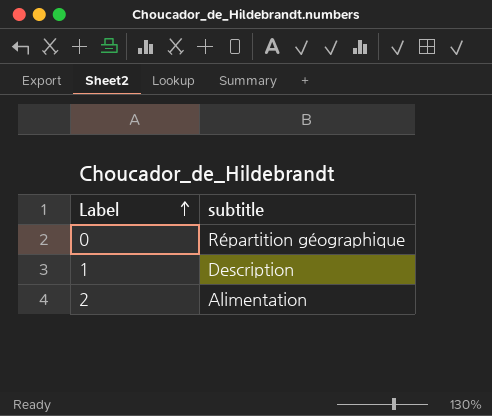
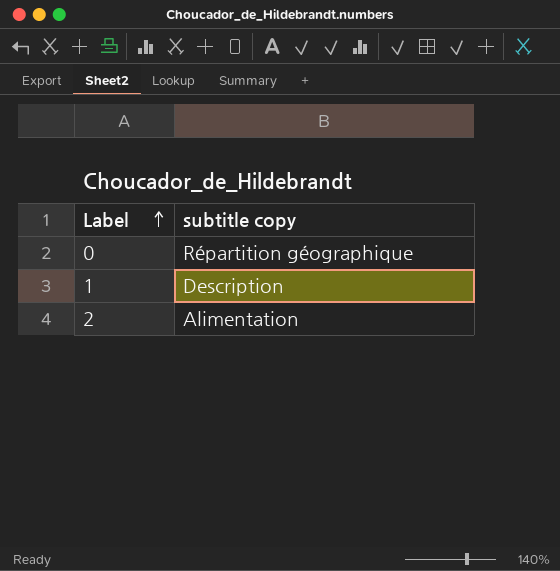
column name: subtitle -> subtitle copy

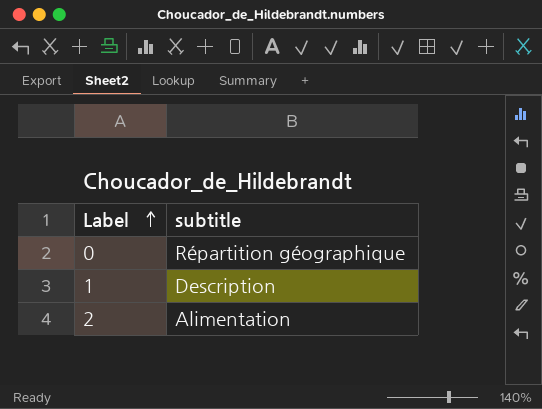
column name: subtitle copy -> subtitle

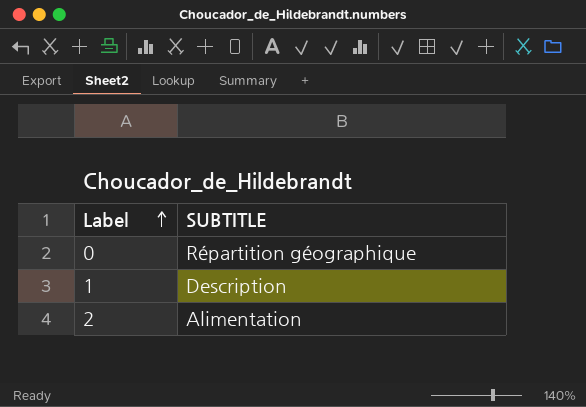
column name: subtitle -> SUBTITLE

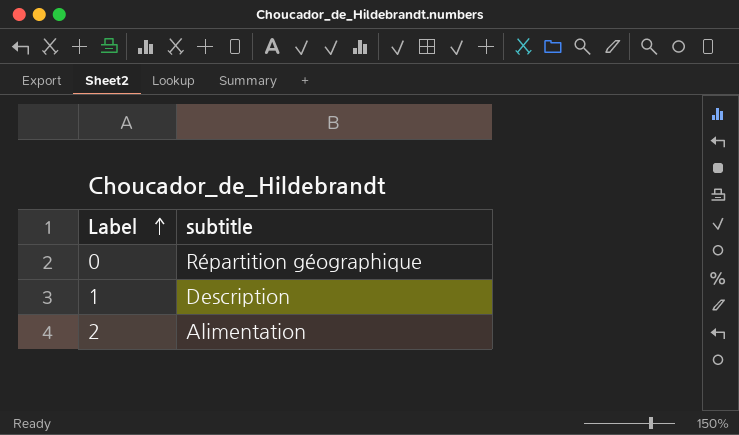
column name: SUBTITLE -> subtitle

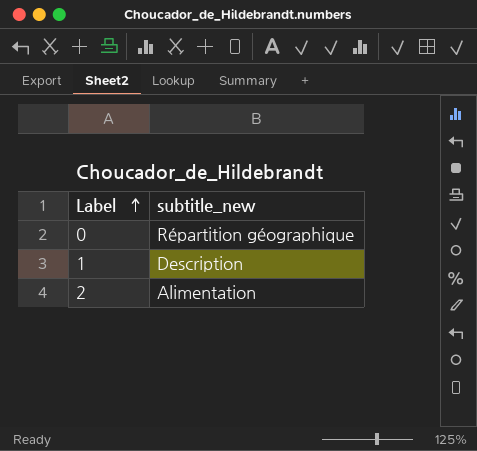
column name: subtitle -> subtitle_new

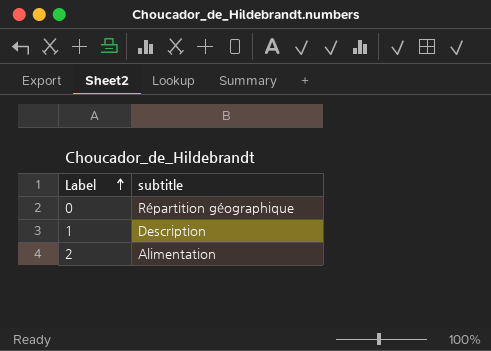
column name: subtitle_new -> subtitle

